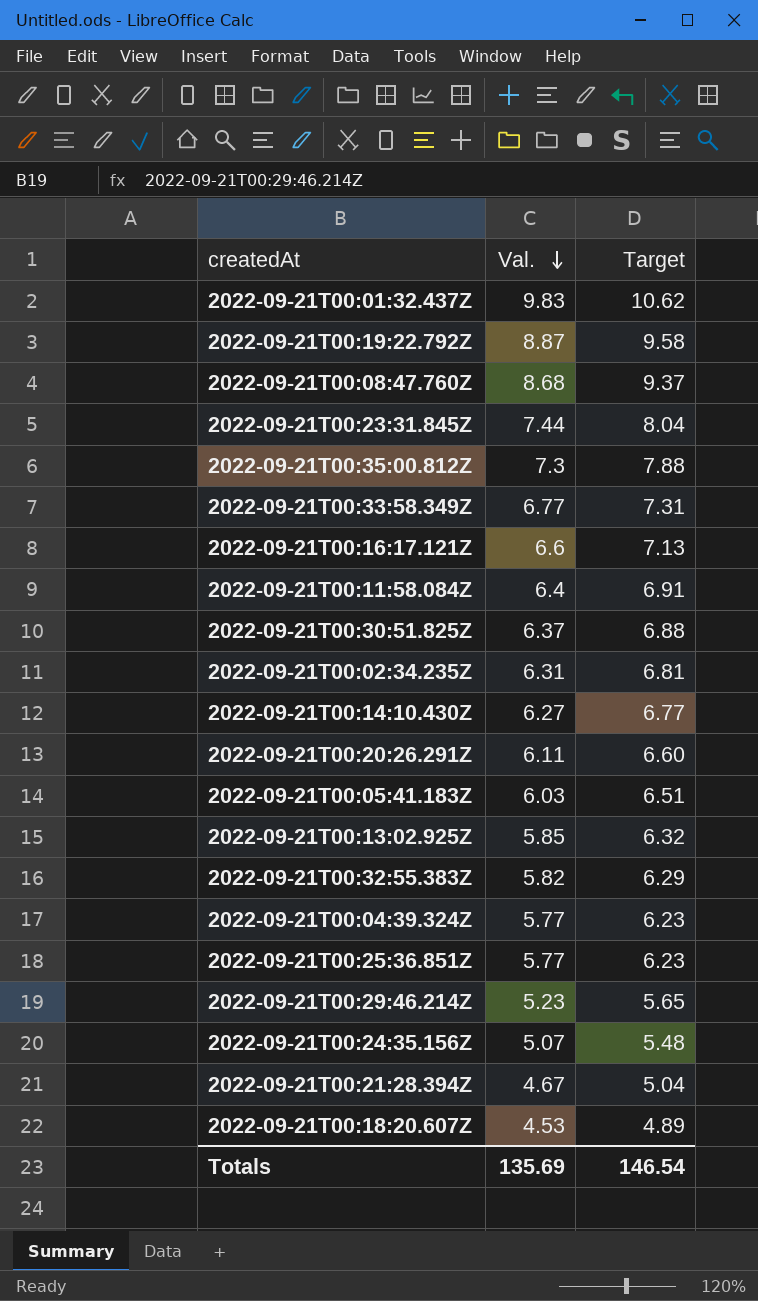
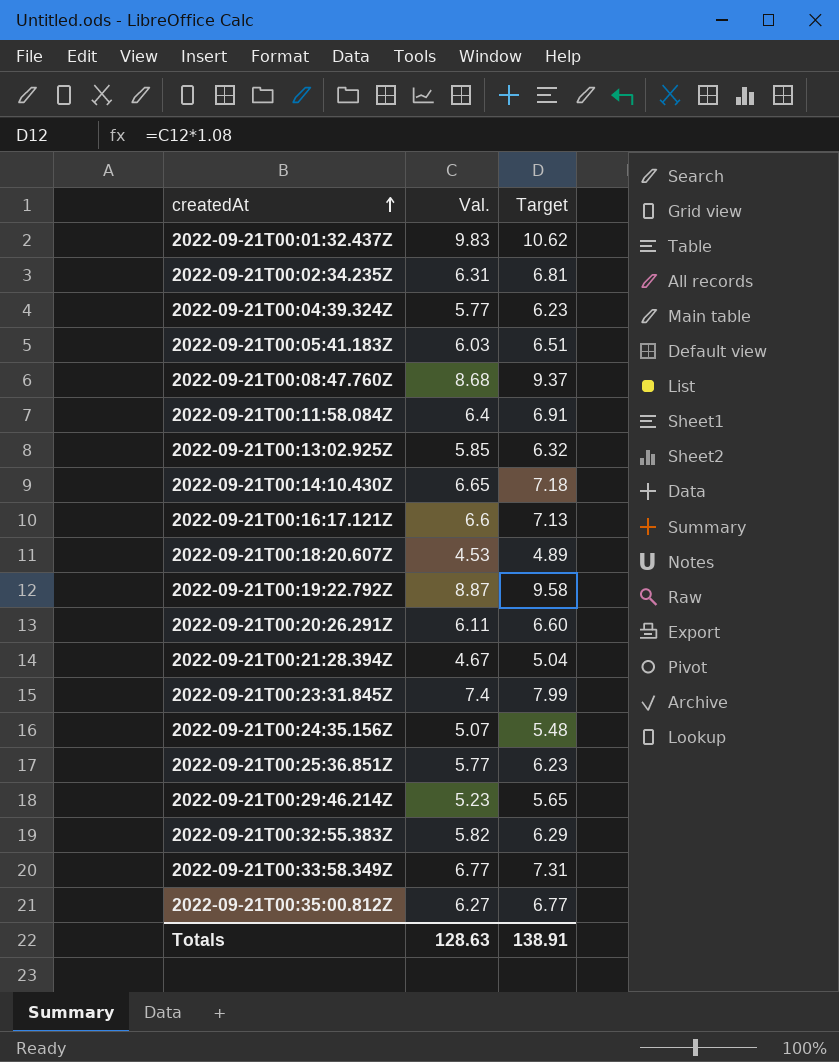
row order: Val. descending -> createdAt ascending
row 2022-09-21T00:30:51.825Z: 6.37 | 6.88 -> none
2022-09-21T00:14:10.430Z | Val.: 6.27 -> 6.65
2022-09-21T00:14:10.430Z | Target: 6.77 -> 7.18
2022-09-21T00:23:31.845Z | Val.: 7.44 -> 7.4
2022-09-21T00:23:31.845Z | Target: 8.04 -> 7.99
2022-09-21T00:35:00.812Z | Val.: 7.3 -> 6.27
2022-09-21T00:35:00.812Z | Target: 7.88 -> 6.77
Totals | Val.: 135.69 -> 128.63
Totals | Target: 146.54 -> 138.91

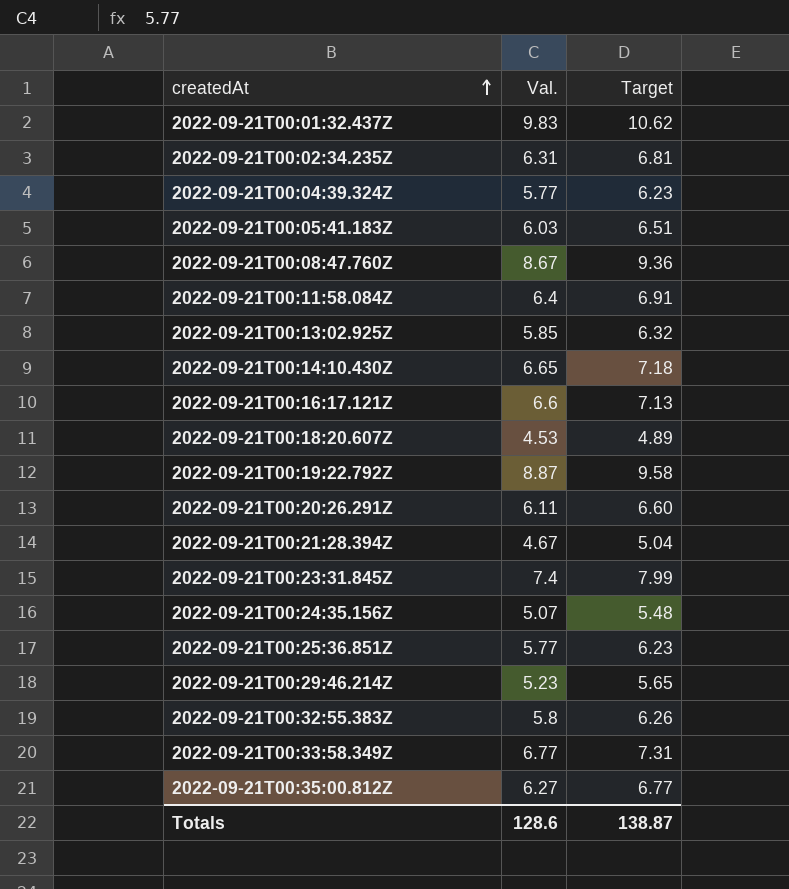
2022-09-21T00:08:47.760Z | Val.: 8.68 -> 8.67
2022-09-21T00:08:47.760Z | Target: 9.37 -> 9.36
2022-09-21T00:32:55.383Z | Val.: 5.82 -> 5.8
2022-09-21T00:32:55.383Z | Target: 6.29 -> 6.26
Totals | Val.: 128.63 -> 128.6
Totals | Target: 138.91 -> 138.87

